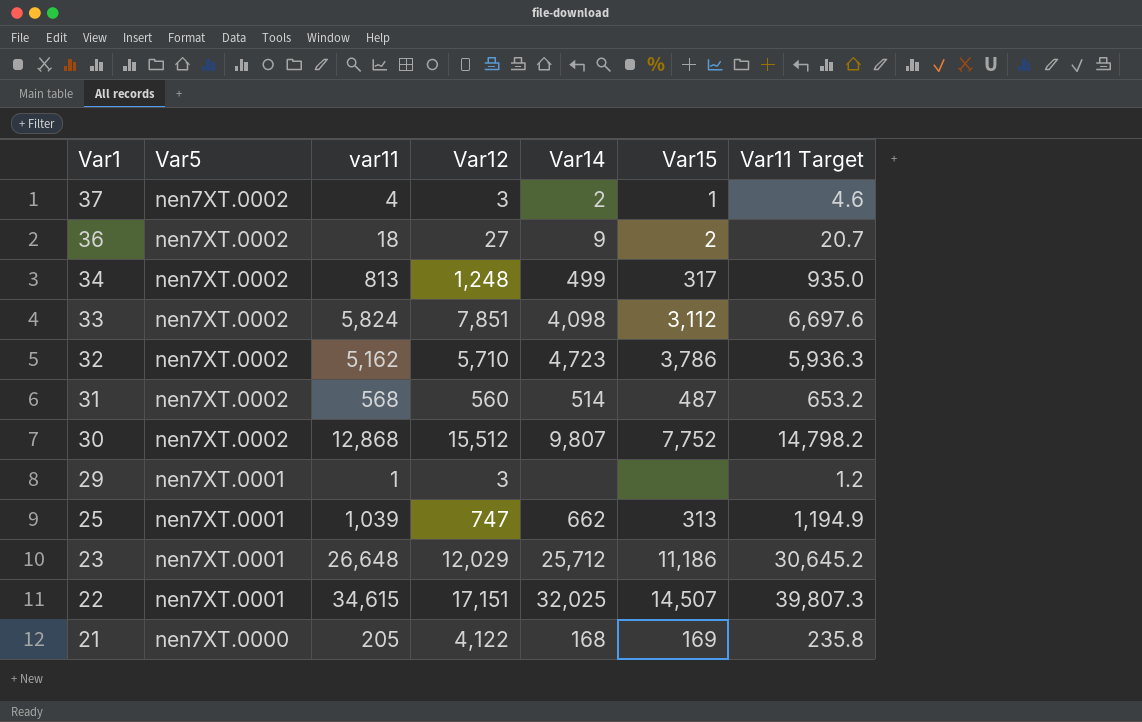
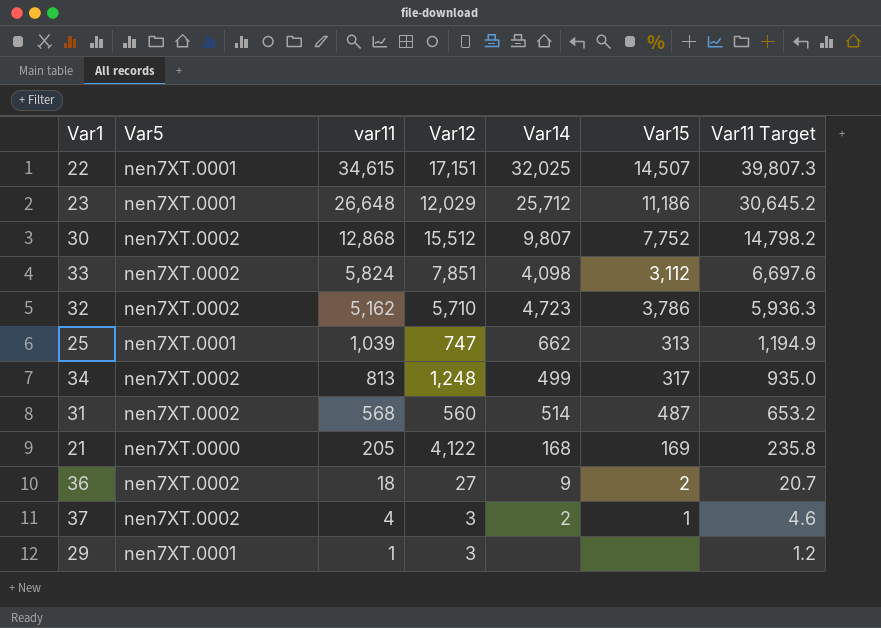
row order: Var1 descending -> var11 descending

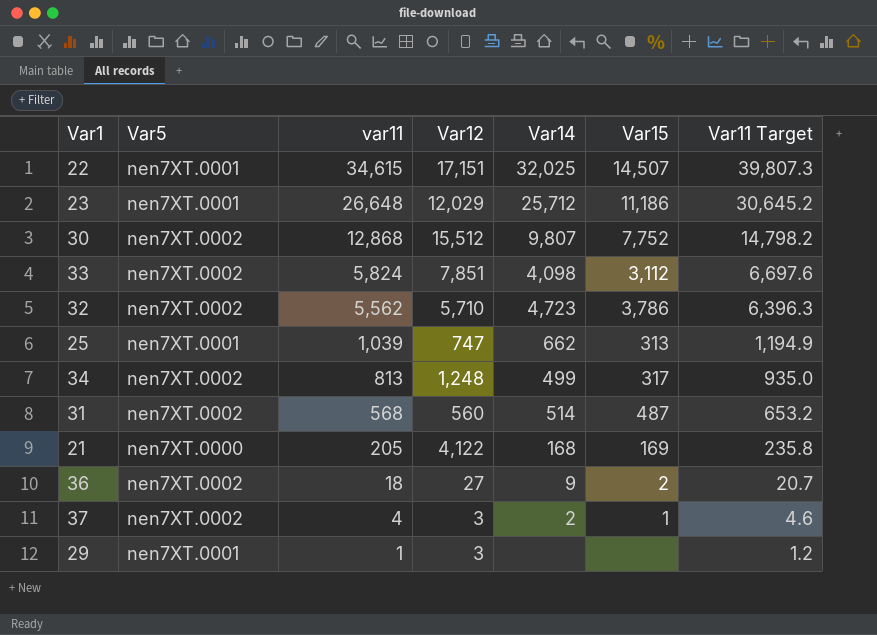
32 | var11: 5,162 -> 5,562
32 | Var11 Target: 5,936.3 -> 6,396.3

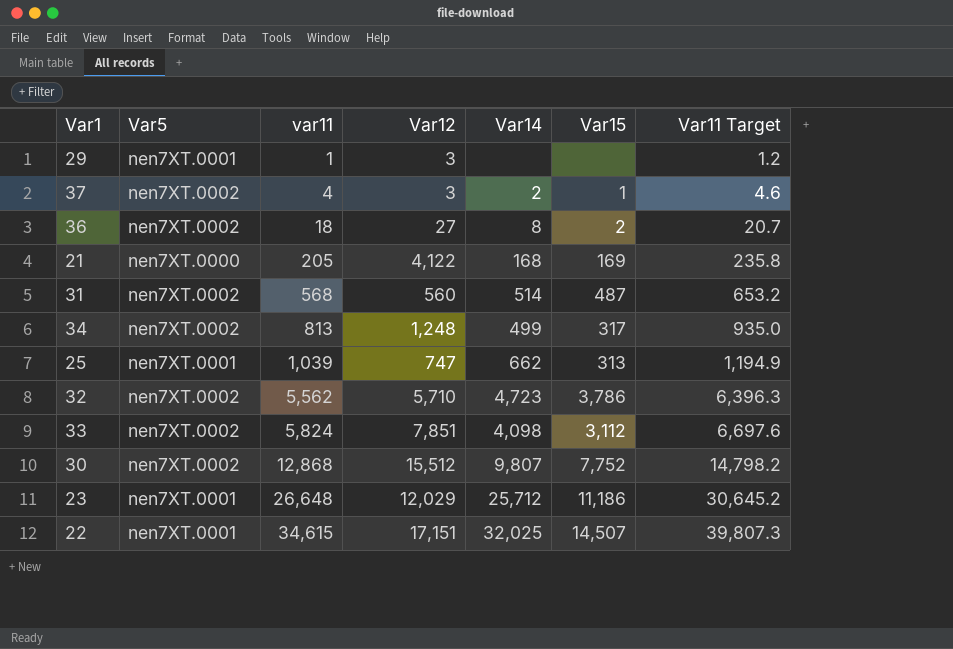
row order: var11 descending -> var11 ascending
36 | Var14: 9 -> 8

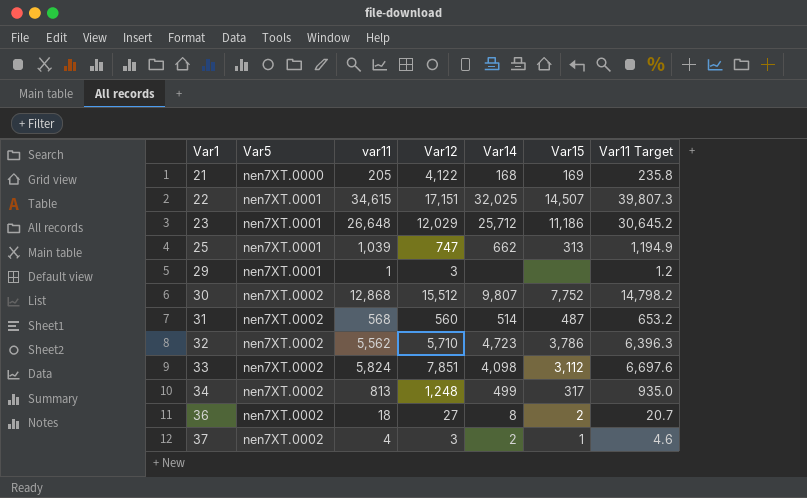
row order: var11 ascending -> Var1 ascending

